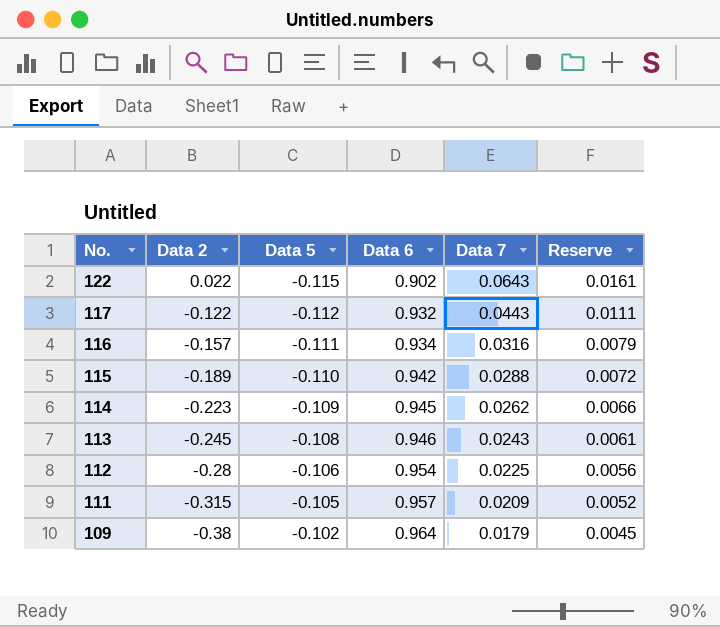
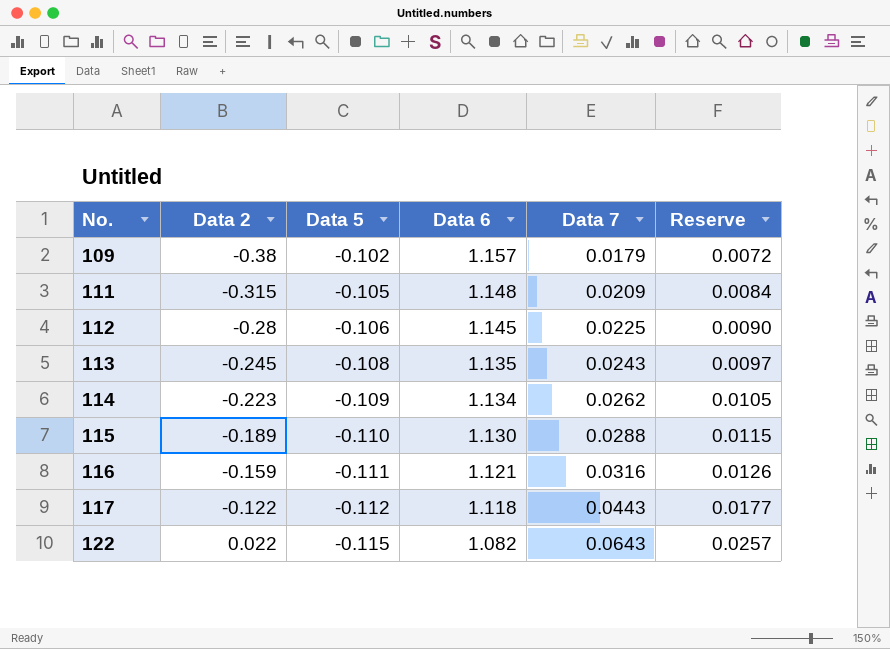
row order: No. descending -> No. ascending
column Reserve | formula: [Data 7] * 0.25 -> [Data 7] * 0.4
109 | Data 6: 0.964 -> 1.157
111 | Data 6: 0.957 -> 1.148
112 | Data 6: 0.954 -> 1.145
113 | Data 6: 0.946 -> 1.135
114 | Data 6: 0.945 -> 1.134
115 | Data 6: 0.942 -> 1.130
116 | Data 2: -0.157 -> -0.159
116 | Data 6: 0.934 -> 1.121
117 | Data 6: 0.932 -> 1.118
122 | Data 6: 0.902 -> 1.082

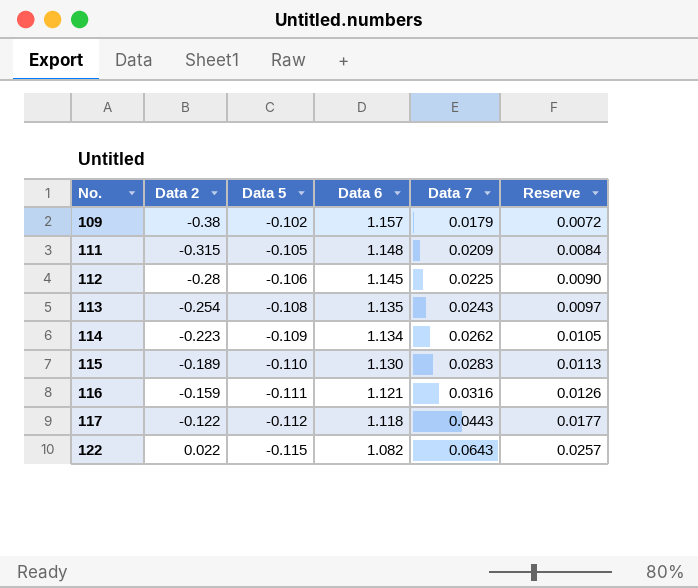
113 | Data 2: -0.245 -> -0.254
115 | Data 7: 0.0288 -> 0.0283
115 | Reserve: 0.0115 -> 0.0113

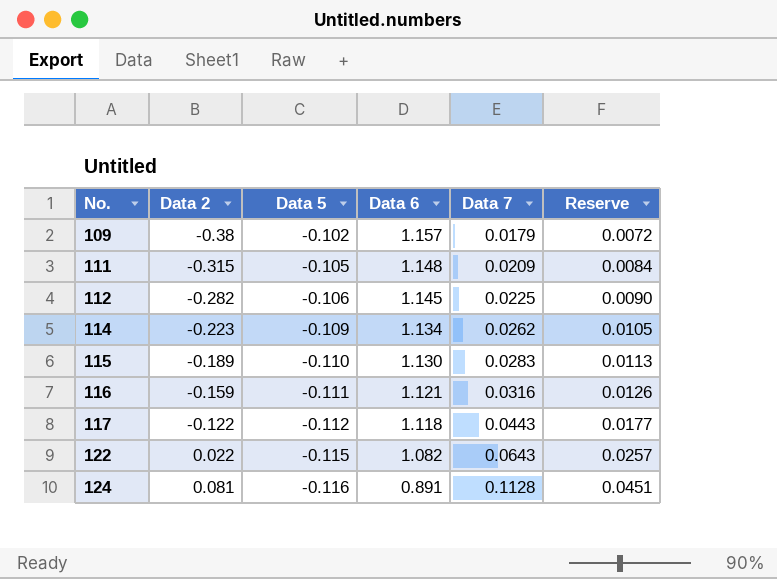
row 113: -0.254 | -0.108 | 1.135 | 0.0243 | 0.0097 -> none
112 | Data 2: -0.28 -> -0.282
row 124: none -> 0.081 | -0.116 | 0.891 | 0.1128 | 0.0451

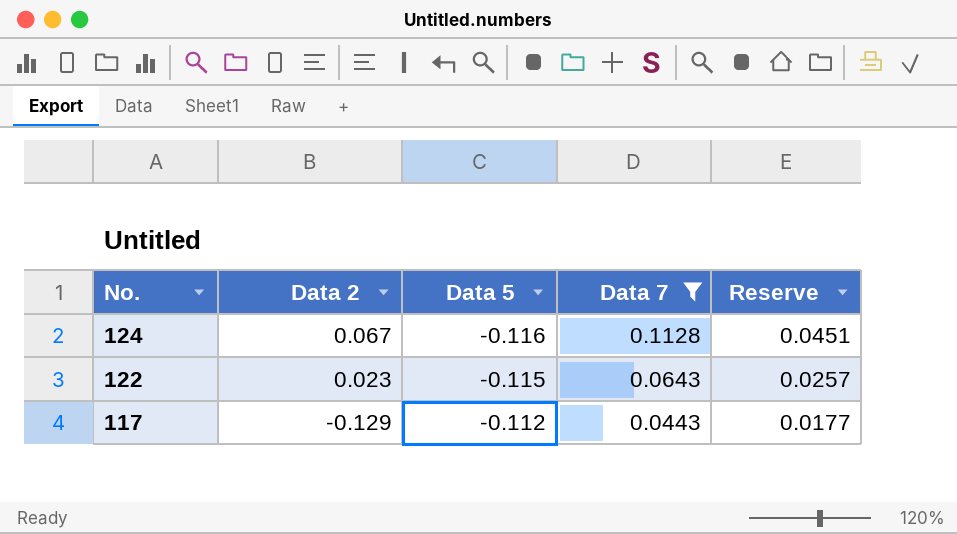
filter: none -> Data 7 >= 0.0443
row order: No. ascending -> No. descending
column Data 6 | position: 4 -> none
124 | Data 2: 0.081 -> 0.067
122 | Data 2: 0.022 -> 0.023
117 | Data 2: -0.122 -> -0.129

